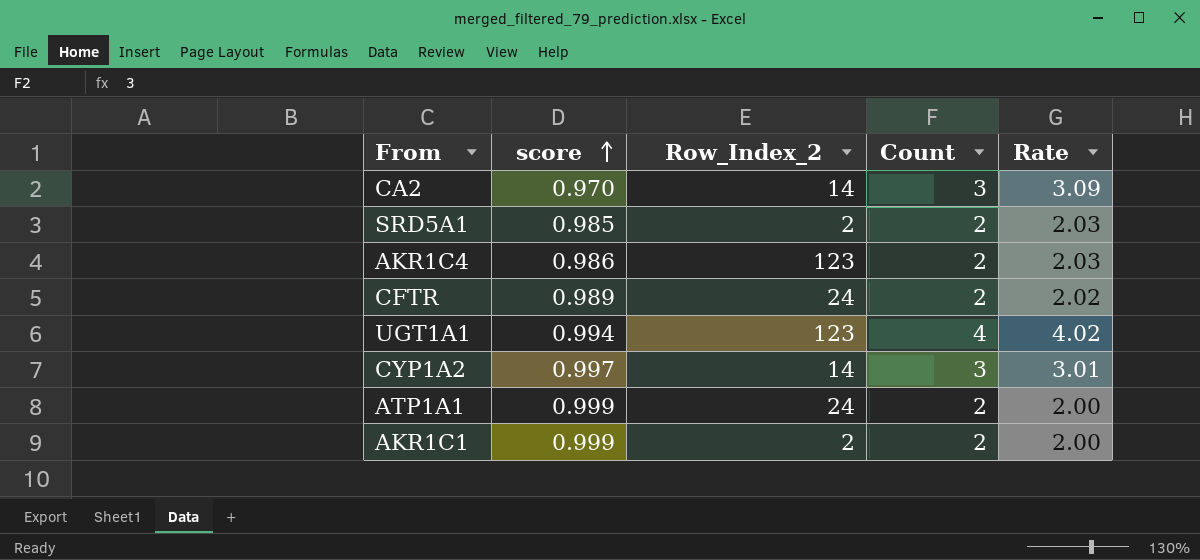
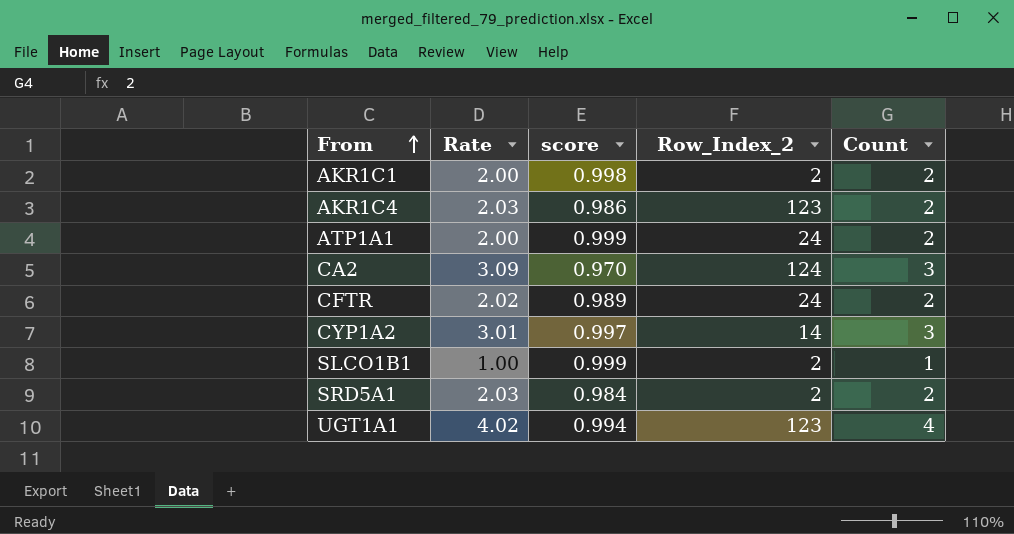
row order: score ascending -> From ascending
column Rate | position: 5 -> 2
AKR1C1 | score: 0.999 -> 0.998
CA2 | Row_Index_2: 14 -> 124
row SLCO1B1: none -> 1.00 | 0.999 | 2 | 1
SRD5A1 | score: 0.985 -> 0.984

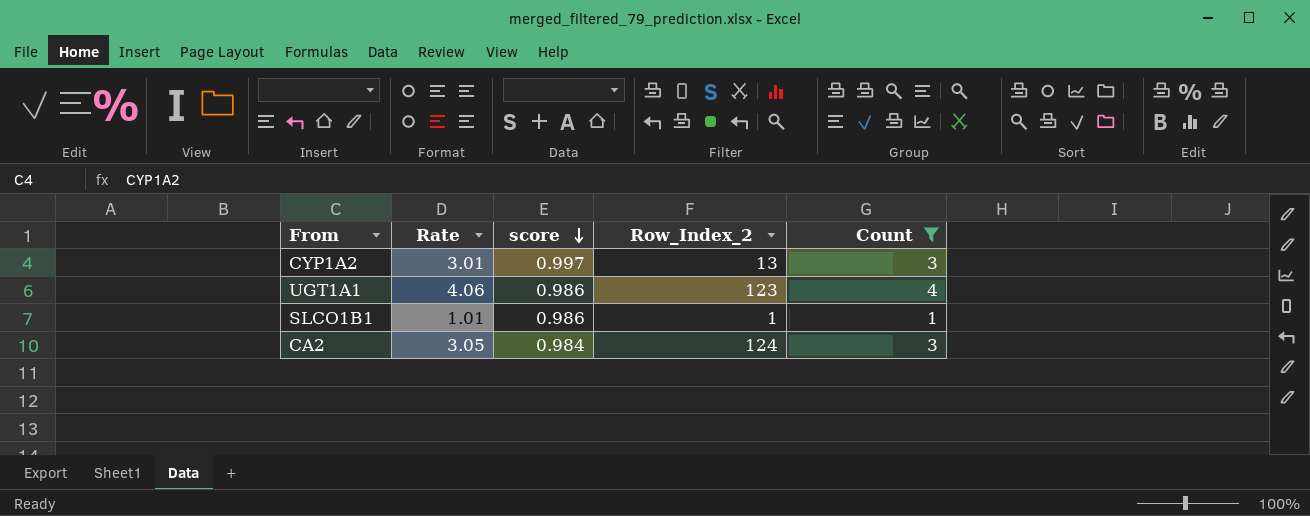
filter: none -> Count != 2
row order: From ascending -> score descending
CYP1A2 | Row_Index_2: 14 -> 13
UGT1A1 | Rate: 4.02 -> 4.06
UGT1A1 | score: 0.994 -> 0.986
SLCO1B1 | Rate: 1.00 -> 1.01
SLCO1B1 | score: 0.999 -> 0.986
SLCO1B1 | Row_Index_2: 2 -> 1
CA2 | Rate: 3.09 -> 3.05
CA2 | score: 0.970 -> 0.984

